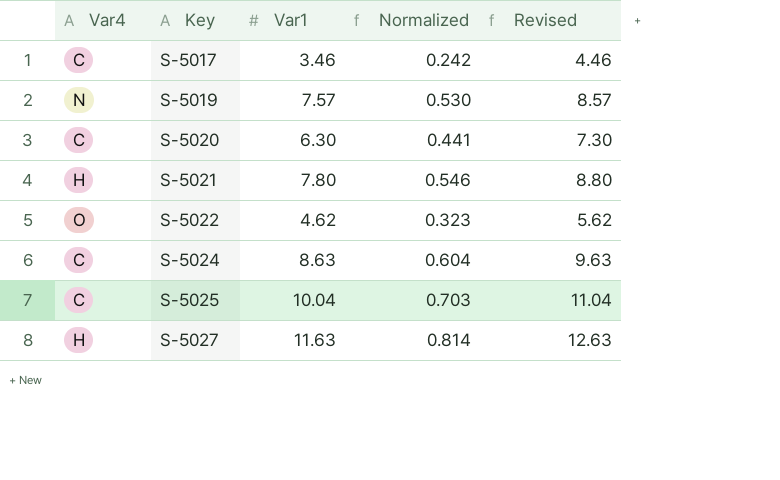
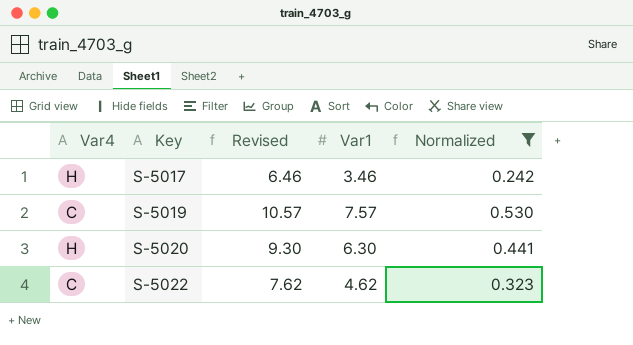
filter: none -> Normalized <= 0.530
column Revised | formula: [Var1] + 1 -> [Var1] + 3
column Revised | position: 5 -> 3
S-5017 | Var4: C -> H
S-5019 | Var4: N -> C
S-5020 | Var4: C -> H
S-5022 | Var4: O -> C

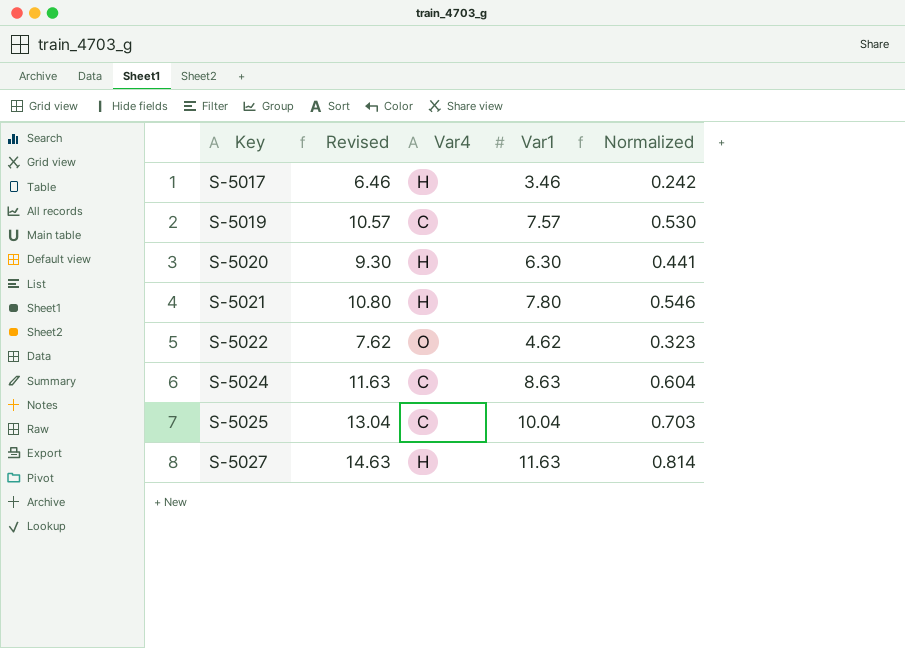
filter: Normalized <= 0.530 -> none
column Var4 | position: 1 -> 3
S-5022 | Var4: C -> O

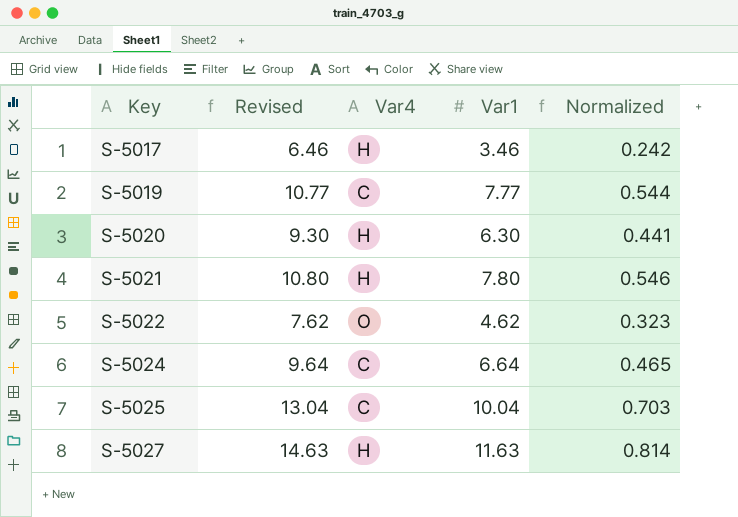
S-5019 | Revised: 10.57 -> 10.77
S-5019 | Var1: 7.57 -> 7.77
S-5019 | Normalized: 0.530 -> 0.544
S-5024 | Revised: 11.63 -> 9.64
S-5024 | Var1: 8.63 -> 6.64
S-5024 | Normalized: 0.604 -> 0.465

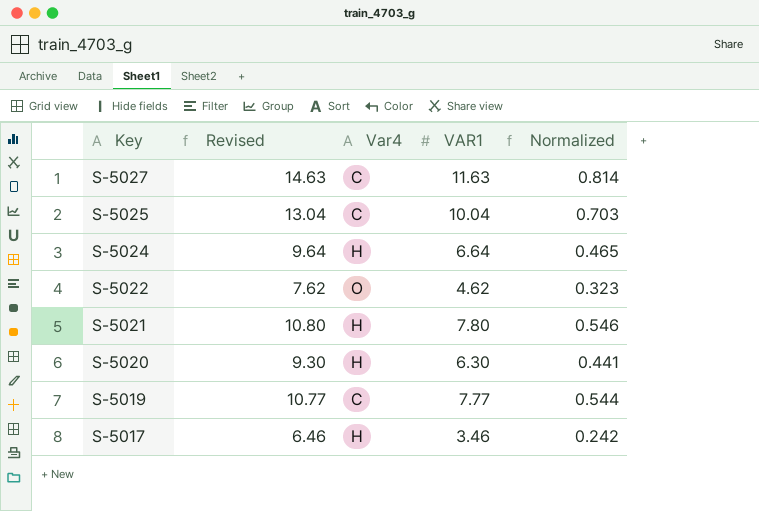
row order: Key ascending -> Key descending
column name: Var1 -> VAR1
S-5027 | Var4: H -> C
S-5024 | Var4: C -> H

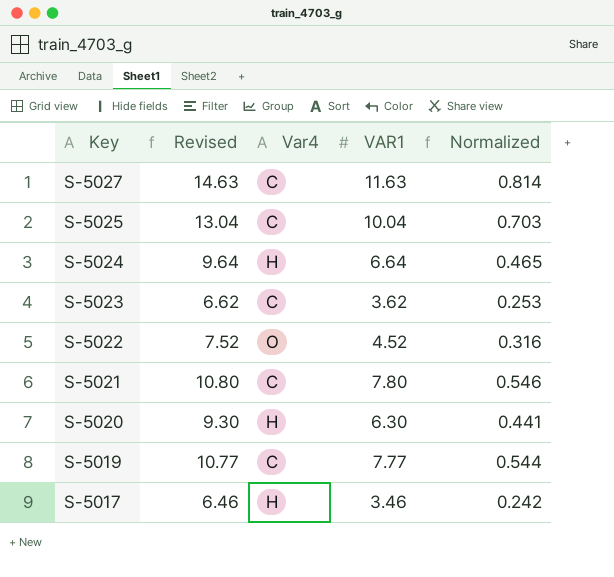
row S-5023: none -> 6.62 | C | 3.62 | 0.253
S-5022 | Revised: 7.62 -> 7.52
S-5022 | VAR1: 4.62 -> 4.52
S-5022 | Normalized: 0.323 -> 0.316
S-5021 | Var4: H -> C

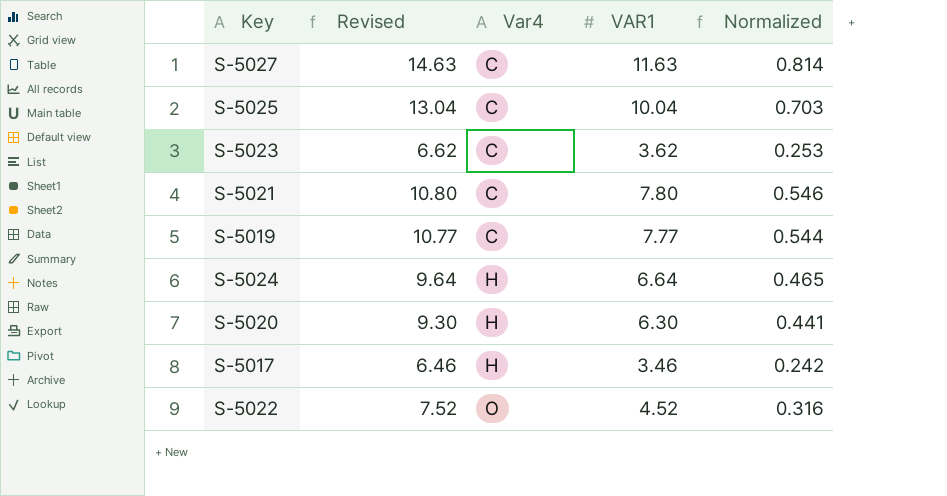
row order: Key descending -> Var4 ascending

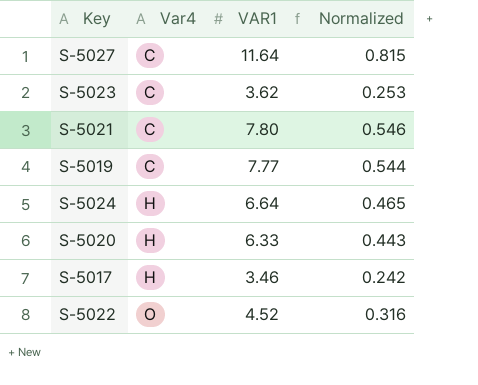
column Revised | formula: [VAR1] + 3 -> none
row S-5025: 13.04 | C | 10.04 | 0.703 -> none
S-5027 | VAR1: 11.63 -> 11.64
S-5027 | Normalized: 0.814 -> 0.815
S-5020 | VAR1: 6.30 -> 6.33
S-5020 | Normalized: 0.441 -> 0.443

